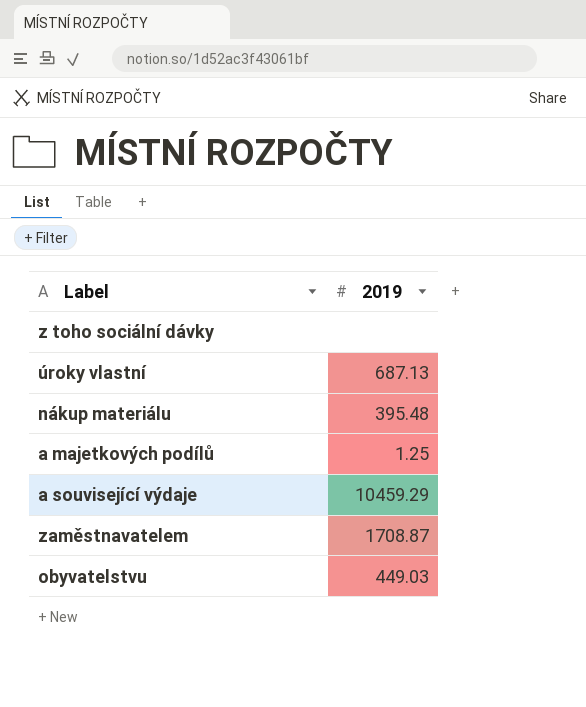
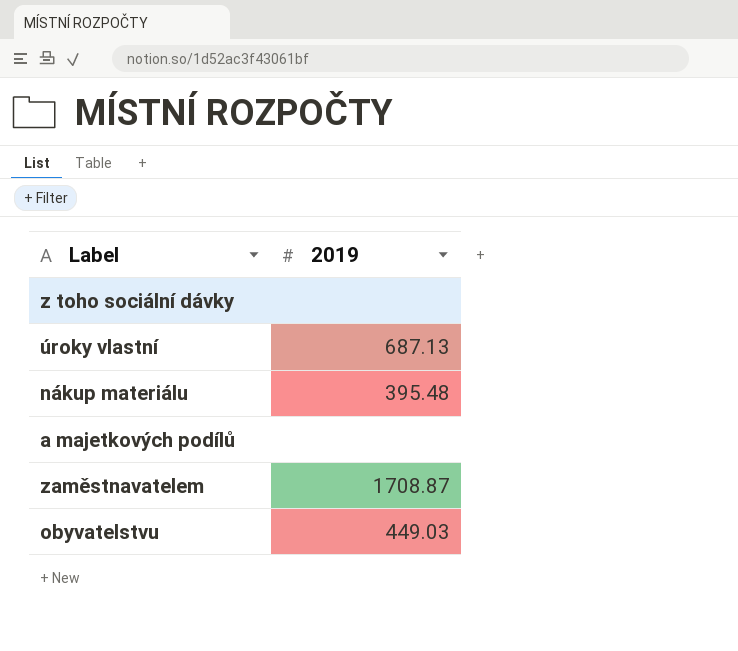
row a související výdaje: 10459.29 -> none
a majetkových podílů | 2019: 1.25 -> none

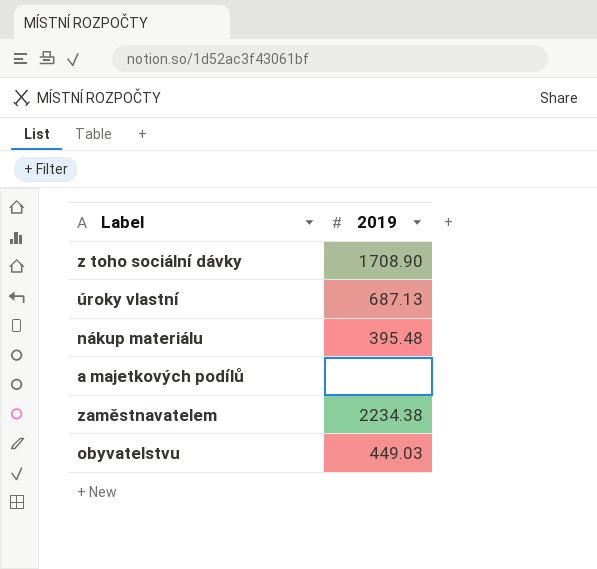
z toho sociální dávky | 2019: none -> 1708.90
zaměstnavatelem | 2019: 1708.87 -> 2234.38

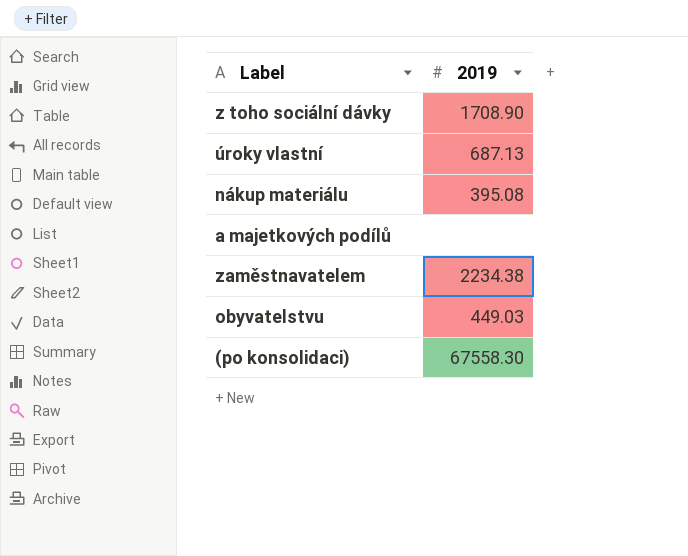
nákup materiálu | 2019: 395.48 -> 395.08
row (po konsolidaci): none -> 67558.30

